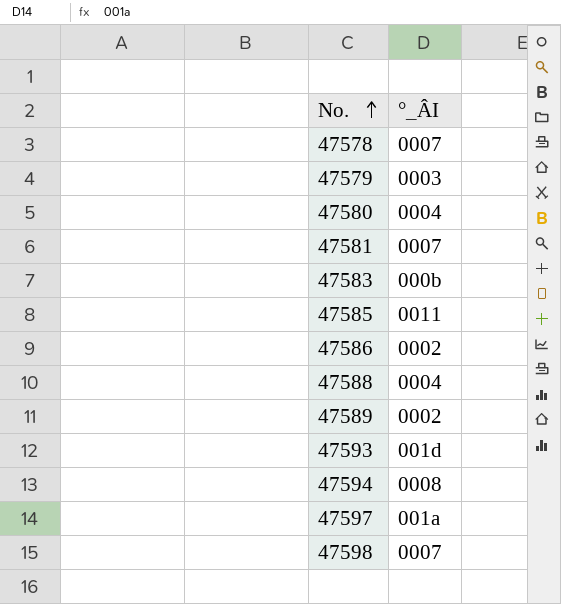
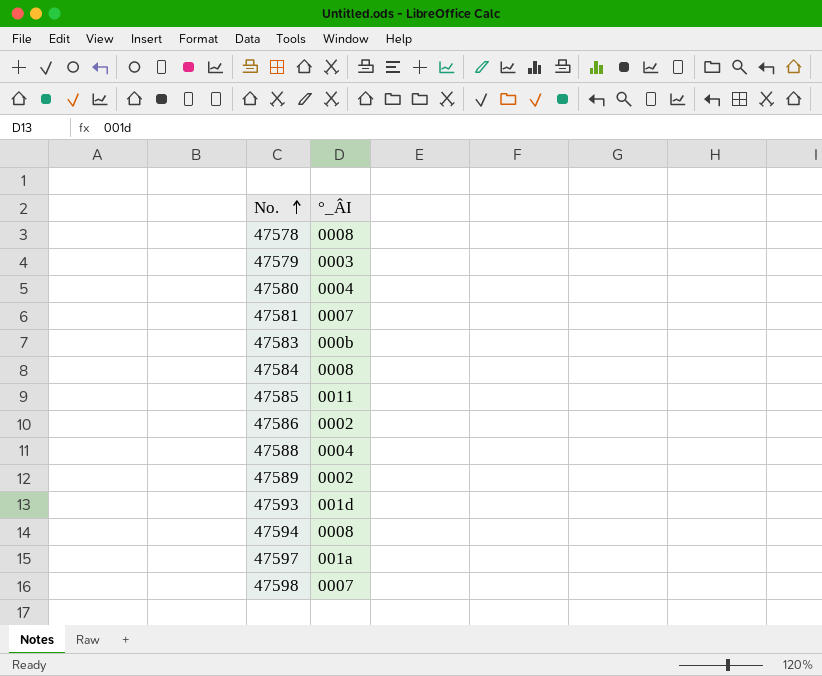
47578 | °_ÂI: 0007 -> 0008
row 47584: none -> 0008

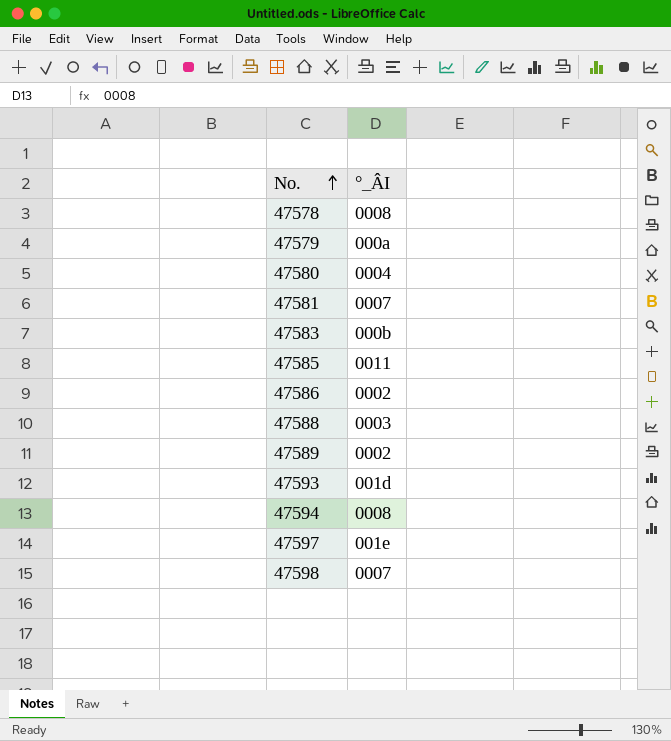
row 47584: 0008 -> none
47579 | °_ÂI: 0003 -> 000a
47588 | °_ÂI: 0004 -> 0003
47597 | °_ÂI: 001a -> 001e

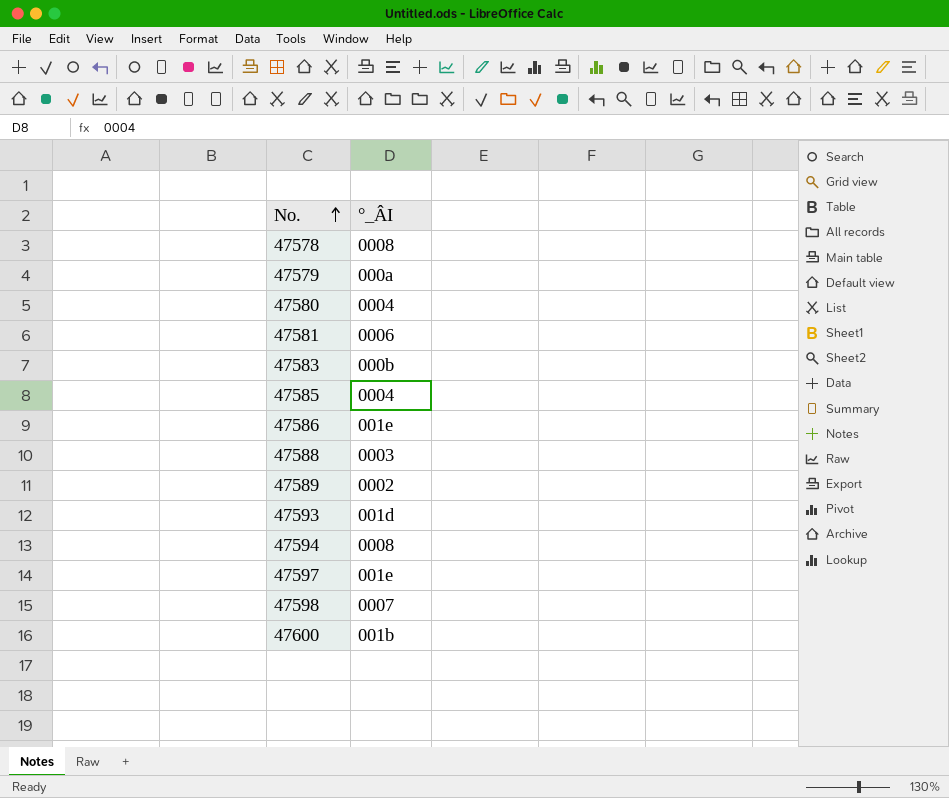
47581 | °_ÂI: 0007 -> 0006
47585 | °_ÂI: 0011 -> 0004
47586 | °_ÂI: 0002 -> 001e
row 47600: none -> 001b

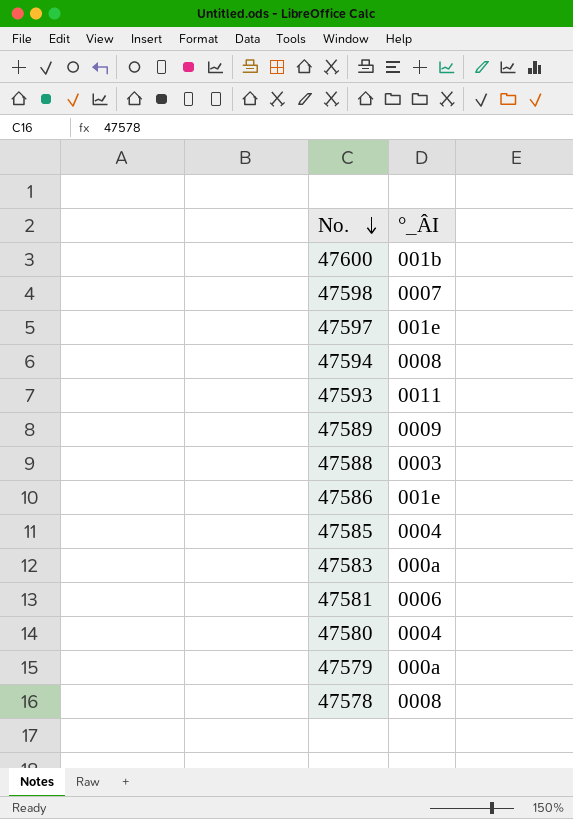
row order: No. ascending -> No. descending
47593 | °_ÂI: 001d -> 0011
47589 | °_ÂI: 0002 -> 0009
47583 | °_ÂI: 000b -> 000a

